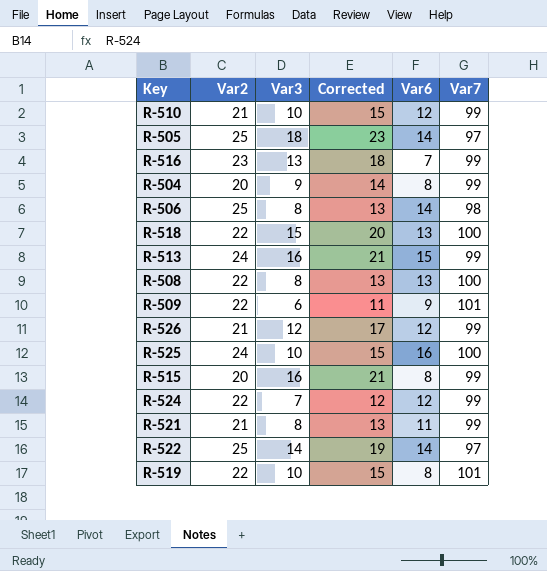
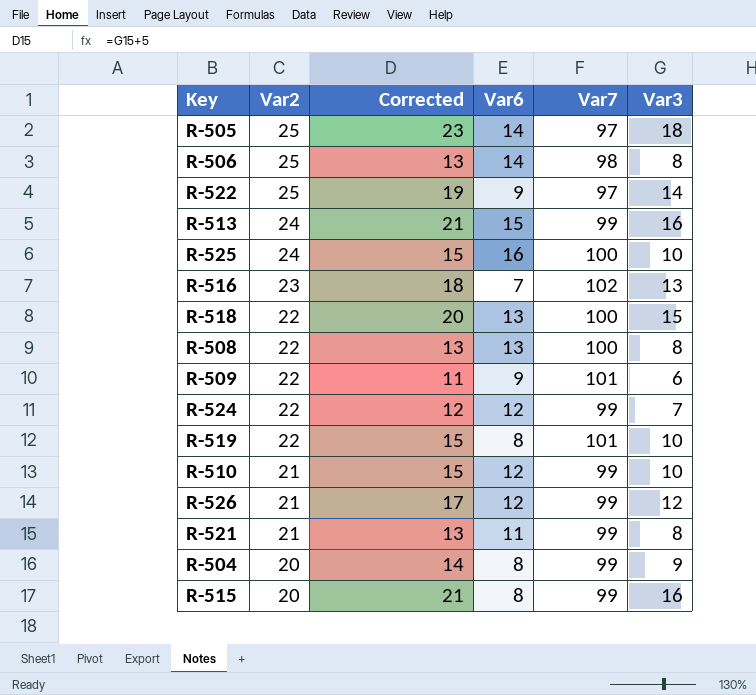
row order: none -> Var2 descending
column Var3 | position: 3 -> 6
R-522 | Var6: 14 -> 9
R-516 | Var7: 99 -> 102

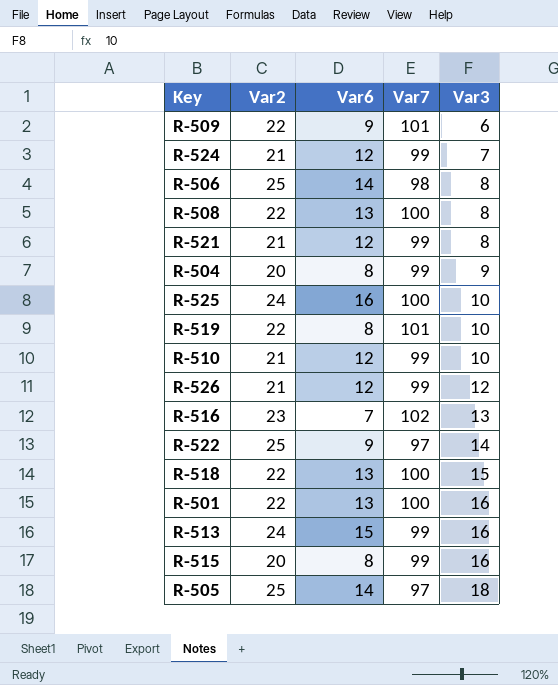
row order: Var2 descending -> Var3 ascending
column Corrected | formula: [Var3] + 5 -> none
R-524 | Var2: 22 -> 21
R-521 | Var6: 11 -> 12
row R-501: none -> 22 | 13 | 100 | 16

